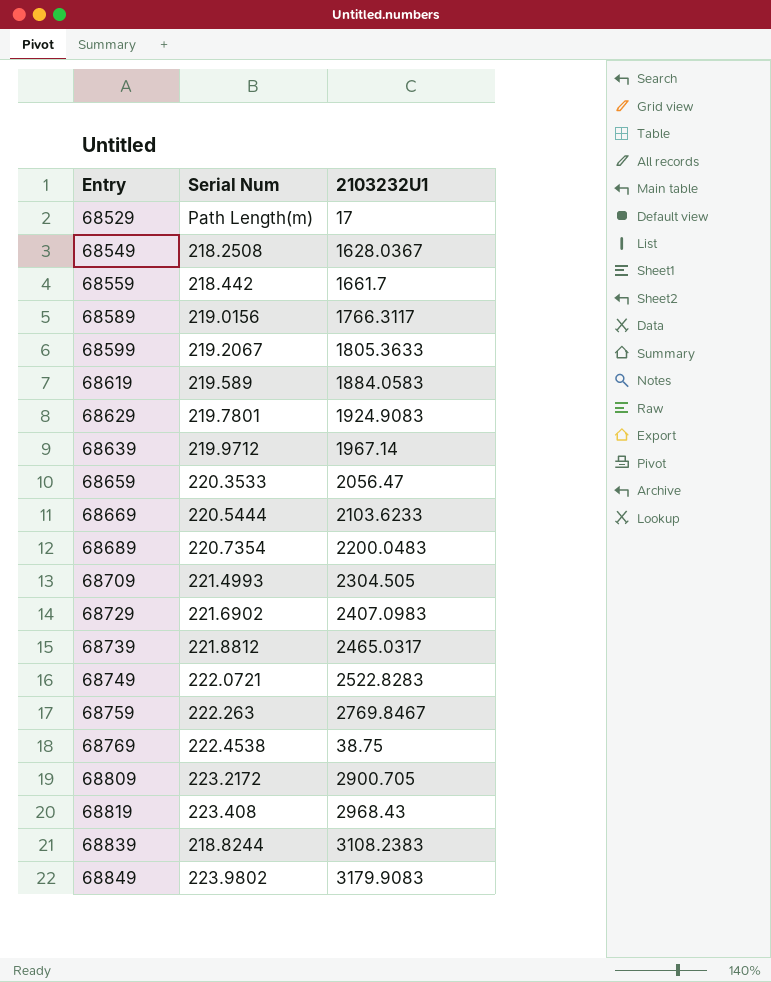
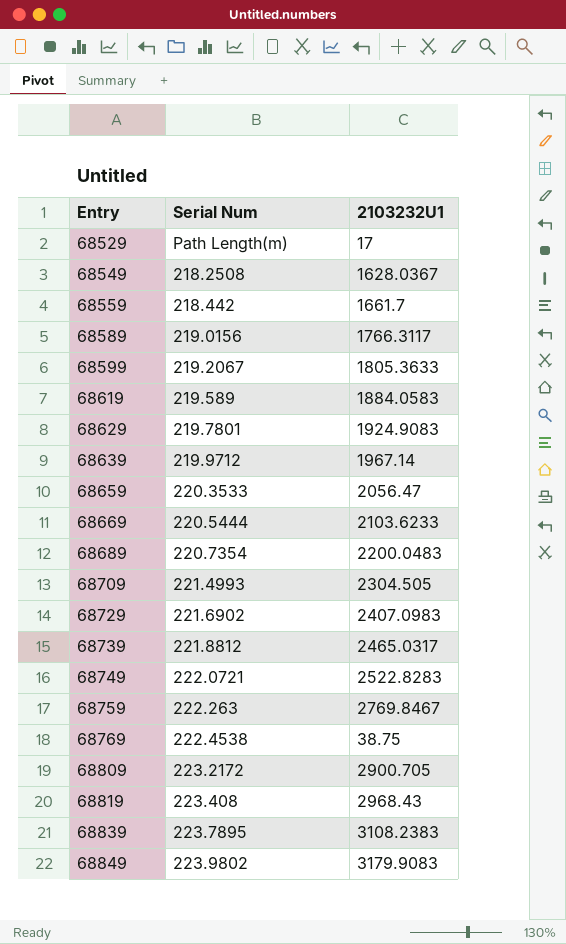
68839 | Serial Num: 218.8244 -> 223.7895

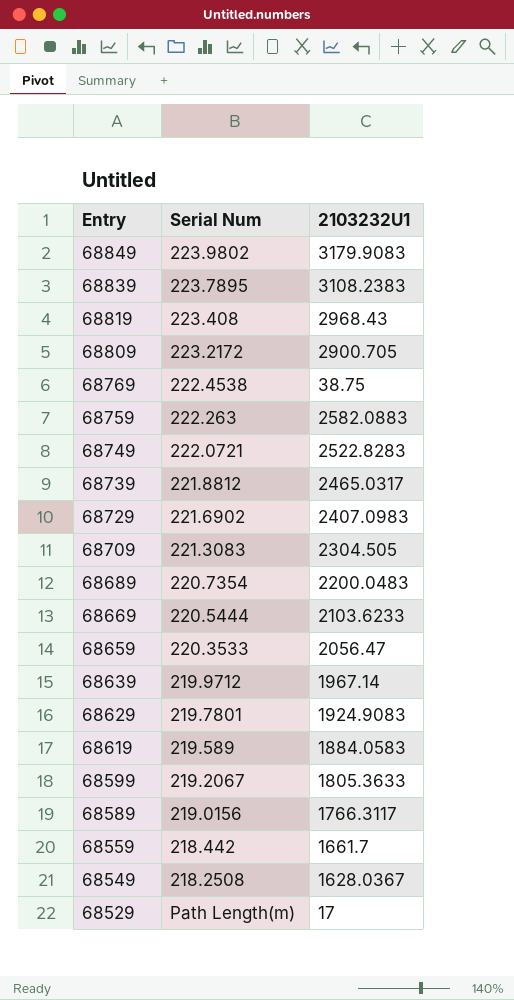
row order: Entry ascending -> Entry descending
68759 | 2103232U1: 2769.8467 -> 2582.0883
68709 | Serial Num: 221.4993 -> 221.3083

